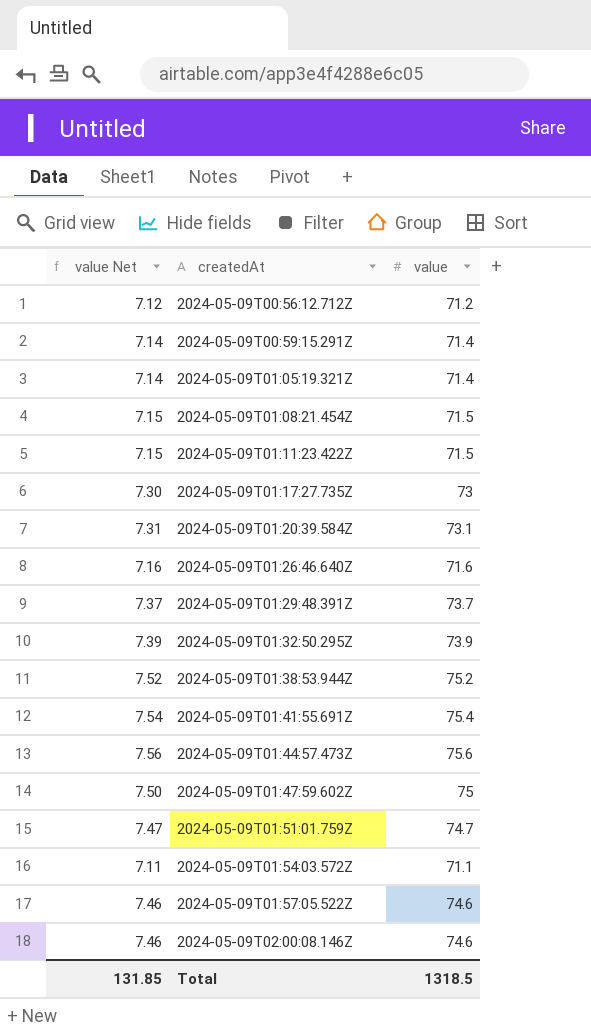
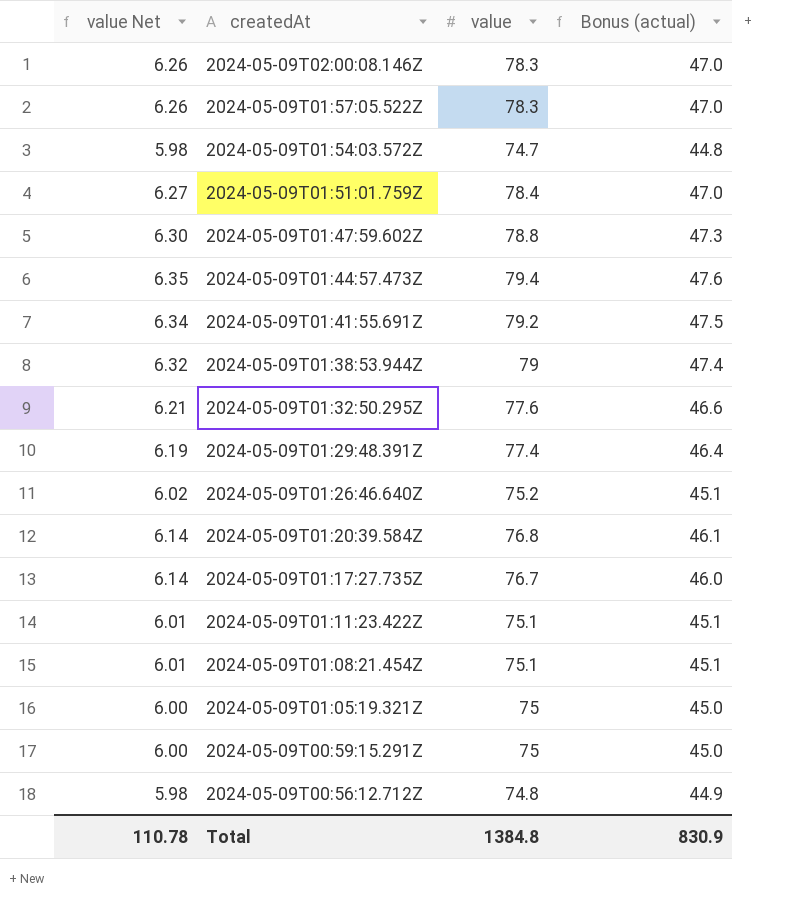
row order: createdAt ascending -> createdAt descending
column value Net | formula: [value] * 0.1 -> [value] * 0.08
column Bonus (actual) | formula: none -> [value] * 0.6
2024-05-09T02:00:08.146Z | value: 74.6 -> 78.3
2024-05-09T01:57:05.522Z | value: 74.6 -> 78.3
2024-05-09T01:54:03.572Z | value: 71.1 -> 74.7
2024-05-09T01:51:01.759Z | value: 74.7 -> 78.4
2024-05-09T01:47:59.602Z | value: 75 -> 78.8
2024-05-09T01:44:57.473Z | value: 75.6 -> 79.4
2024-05-09T01:41:55.691Z | value: 75.4 -> 79.2
2024-05-09T01:38:53.944Z | value: 75.2 -> 79
2024-05-09T01:32:50.295Z | value: 73.9 -> 77.6
2024-05-09T01:29:48.391Z | value: 73.7 -> 77.4
2024-05-09T01:26:46.640Z | value: 71.6 -> 75.2
2024-05-09T01:20:39.584Z | value: 73.1 -> 76.8
2024-05-09T01:17:27.735Z | value: 73 -> 76.7
2024-05-09T01:11:23.422Z | value: 71.5 -> 75.1
2024-05-09T01:08:21.454Z | value: 71.5 -> 75.1
2024-05-09T01:05:19.321Z | value: 71.4 -> 75
2024-05-09T00:59:15.291Z | value: 71.4 -> 75
2024-05-09T00:56:12.712Z | value: 71.2 -> 74.8
Total | value Net: 131.85 -> 110.78
Total | value: 1318.5 -> 1384.8

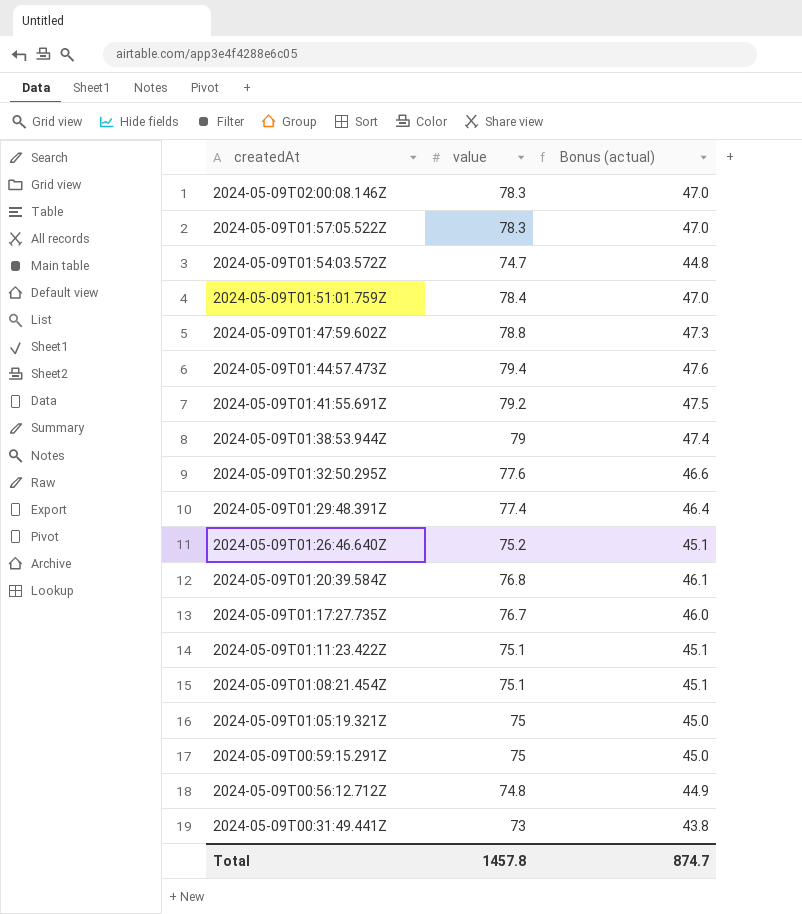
column value Net | formula: [value] * 0.08 -> none
row 2024-05-09T00:31:49.441Z: none -> 73 | 43.8
Total | value: 1384.8 -> 1457.8
Total | Bonus (actual): 830.9 -> 874.7

